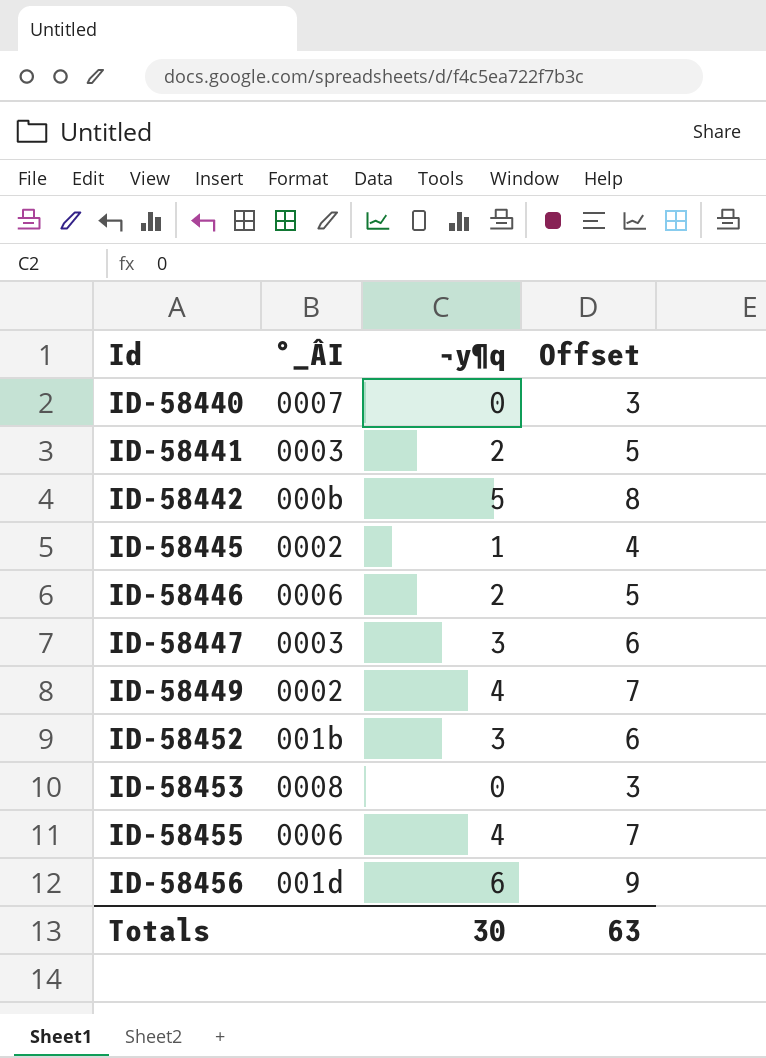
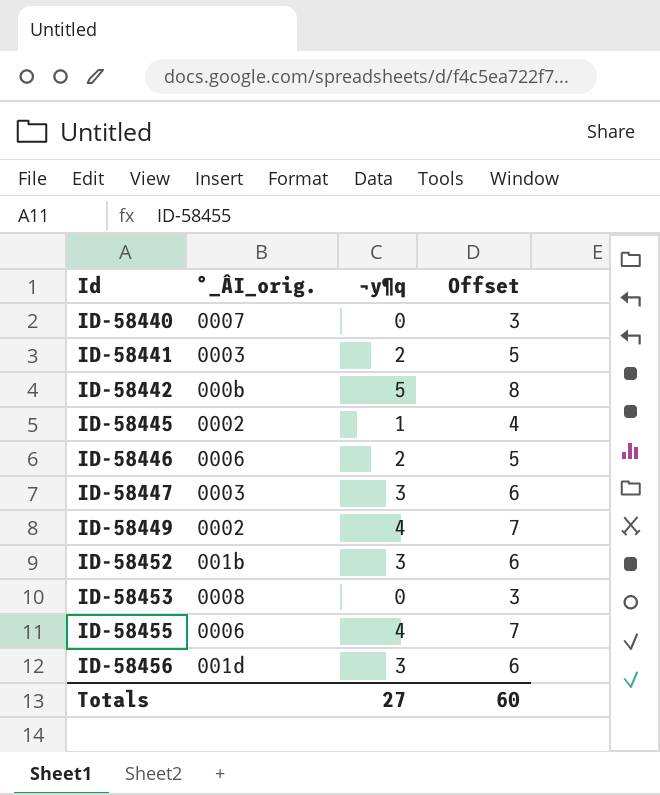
column name: °_ÂI -> °_ÂI_orig.
ID-58456 | ¬y¶q: 6 -> 3
ID-58456 | Offset: 9 -> 6
Totals | ¬y¶q: 30 -> 27
Totals | Offset: 63 -> 60

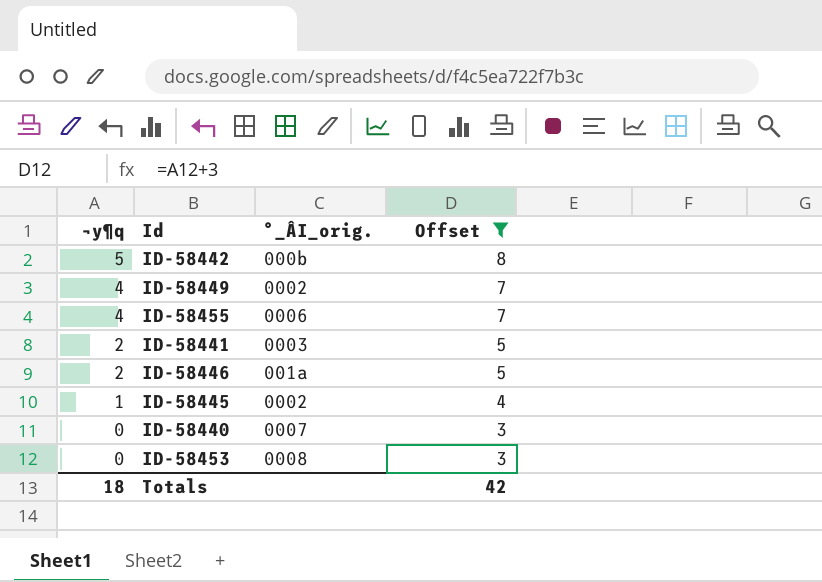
filter: none -> Offset != 6
row order: Id ascending -> ¬y¶q descending
column ¬y¶q | position: 3 -> 1
ID-58446 | °_ÂI_orig.: 0006 -> 001a
Totals | ¬y¶q: 27 -> 18
Totals | Offset: 60 -> 42

